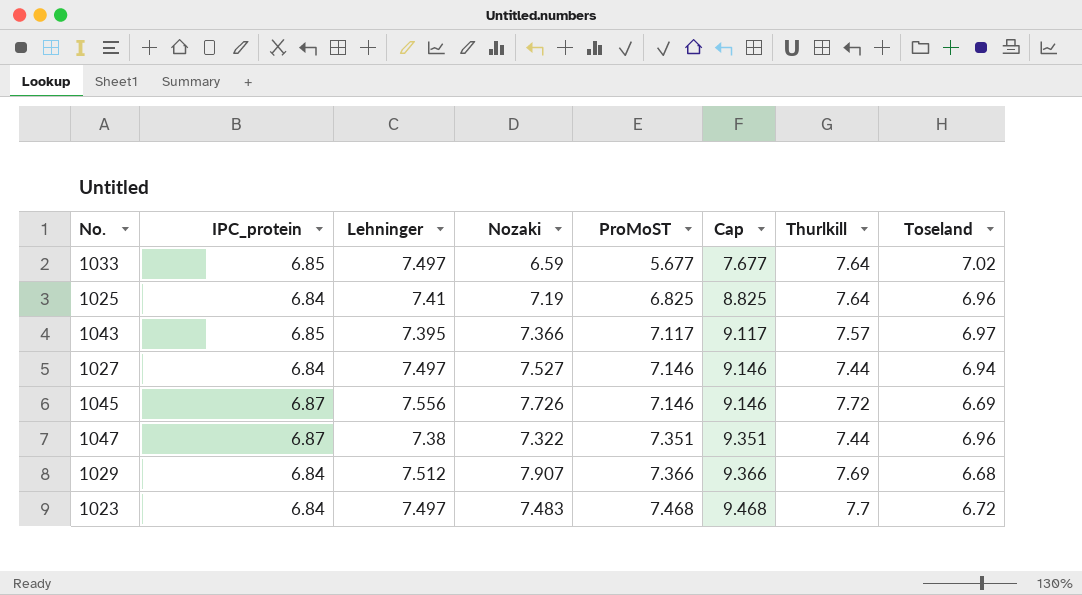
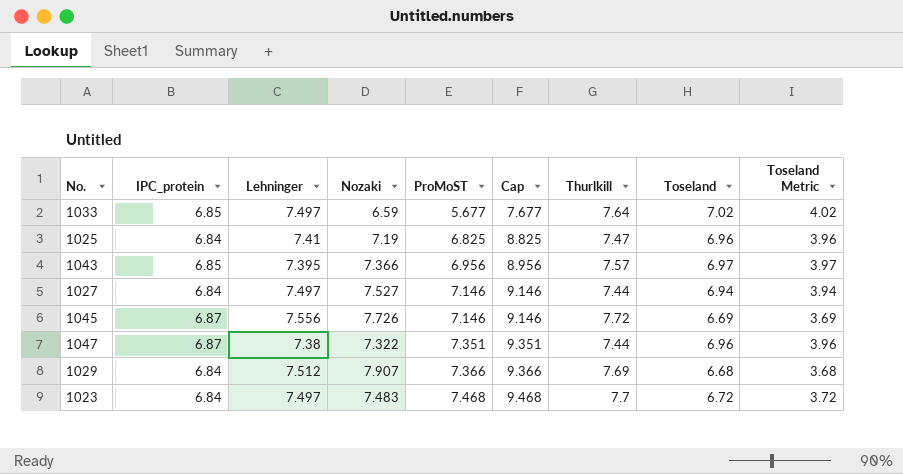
column Toseland Metric | formula: none -> [Toseland] - 3
1025 | Thurlkill: 7.64 -> 7.47
1043 | ProMoST: 7.117 -> 6.956
1043 | Cap: 9.117 -> 8.956

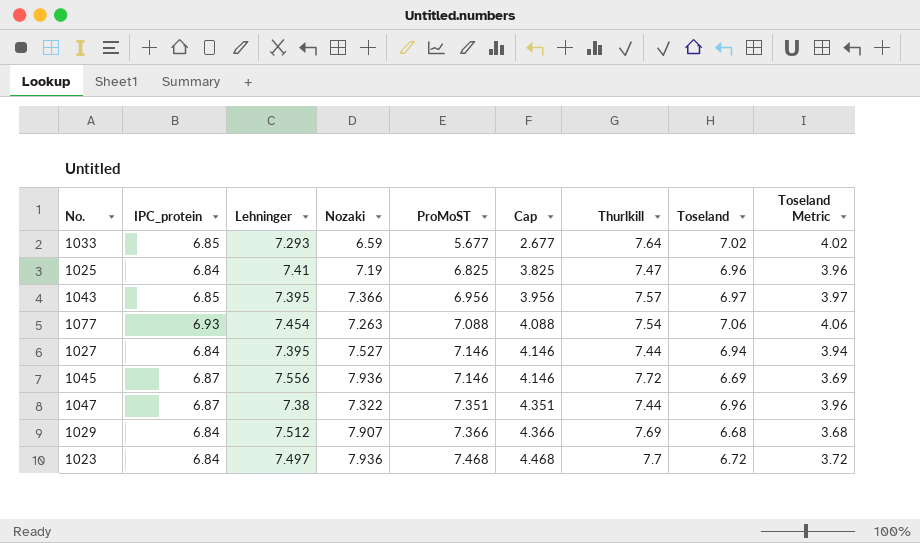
column Cap | formula: [ProMoST] + 2 -> [ProMoST] - 3
1033 | Lehninger: 7.497 -> 7.293
row 1077: none -> 6.93 | 7.454 | 7.263 | 7.088 | 4.088 | 7.54 | 7.06 | 4.06
1027 | Lehninger: 7.497 -> 7.395
1045 | Nozaki: 7.726 -> 7.936
1023 | Nozaki: 7.483 -> 7.936

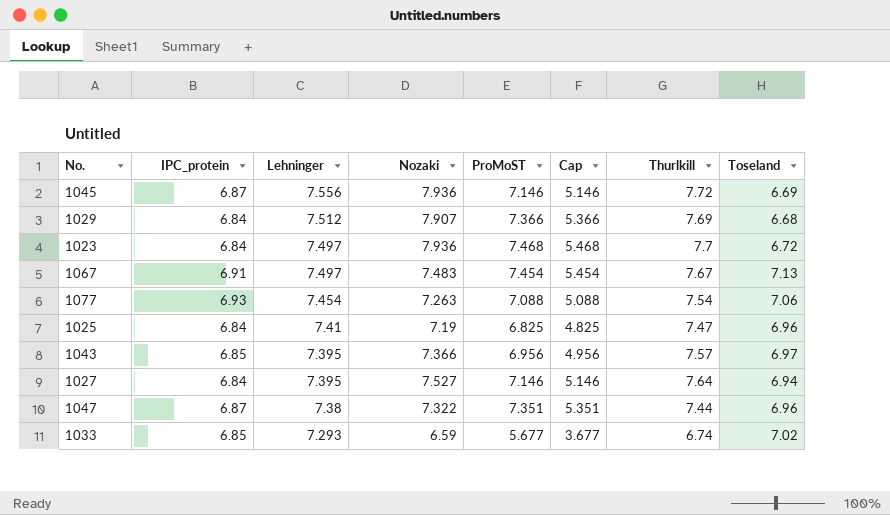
row order: ProMoST ascending -> Lehninger descending
column Toseland Metric | formula: [Toseland] - 3 -> none
column Cap | formula: [ProMoST] - 3 -> [ProMoST] - 2
row 1067: none -> 6.91 | 7.497 | 7.483 | 7.454 | 5.454 | 7.67 | 7.13
1027 | Thurlkill: 7.44 -> 7.64
1033 | Thurlkill: 7.64 -> 6.74

